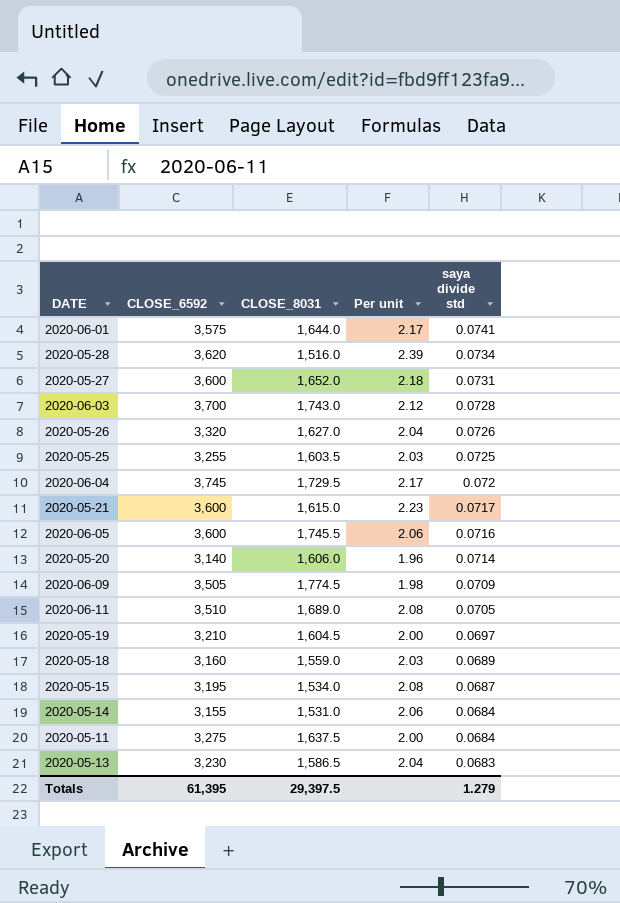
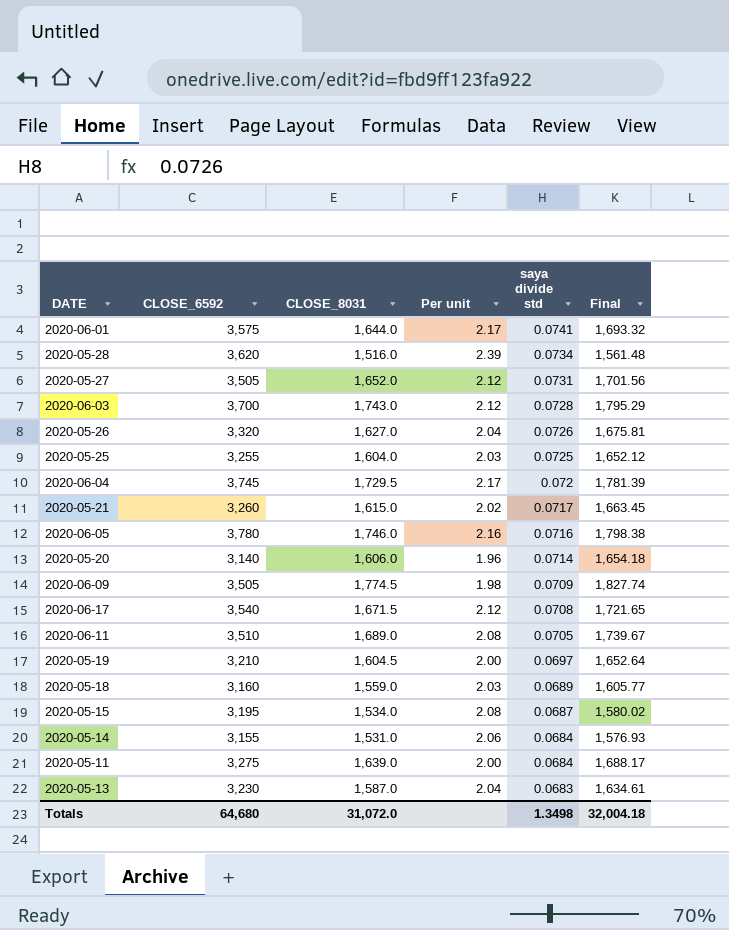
column Final | formula: none -> [CLOSE_8031] * 1.03
2020-05-27 | CLOSE_6592: 3,600 -> 3,505
2020-05-27 | Per unit: 2.18 -> 2.12
2020-05-25 | CLOSE_8031: 1,603.5 -> 1,604.0
2020-05-21 | CLOSE_6592: 3,600 -> 3,260
2020-05-21 | Per unit: 2.23 -> 2.02
2020-06-05 | CLOSE_6592: 3,600 -> 3,780
2020-06-05 | CLOSE_8031: 1,745.5 -> 1,746.0
2020-06-05 | Per unit: 2.06 -> 2.16
row 2020-06-17: none -> 3,540 | 1,671.5 | 2.12 | 0.0708 | 1,721.65
2020-05-11 | CLOSE_8031: 1,637.5 -> 1,639.0
2020-05-13 | CLOSE_8031: 1,586.5 -> 1,587.0
Totals | CLOSE_6592: 61,395 -> 64,680
Totals | CLOSE_8031: 29,397.5 -> 31,072.0
Totals | saya divide std: 1.279 -> 1.3498

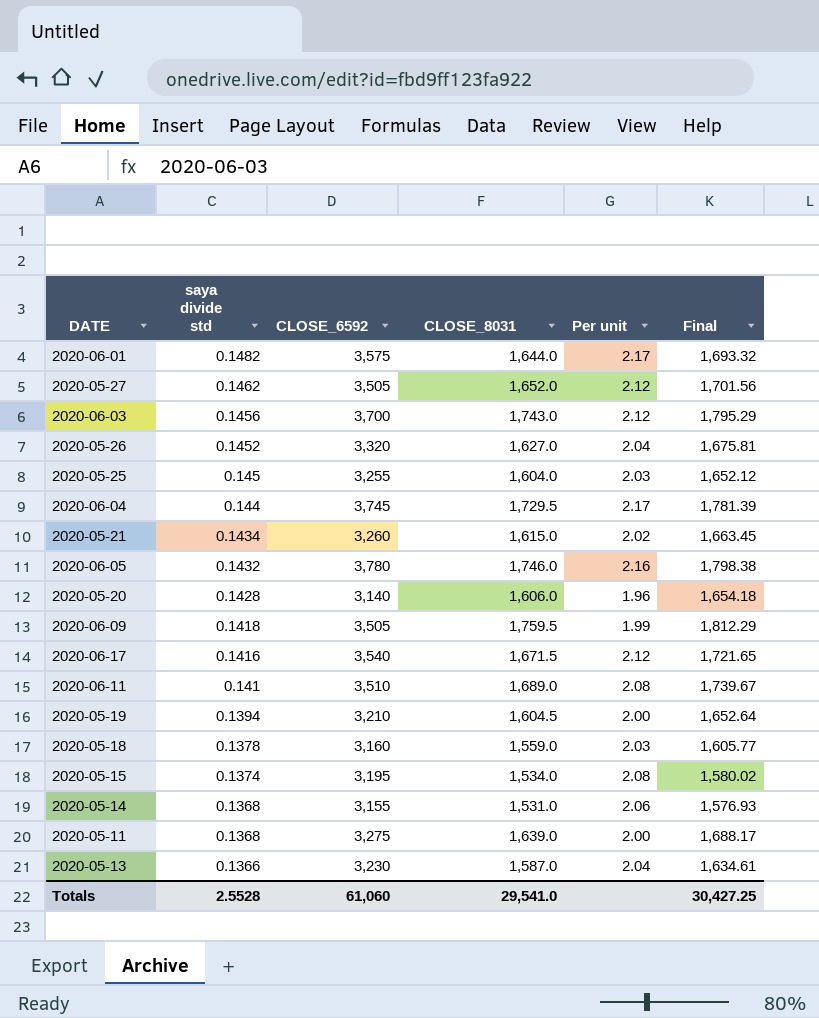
column saya divide std | position: 5 -> 2
row 2020-05-28: 3,620 | 1,516.0 | 2.39 | 0.0734 | 1,561.48 -> none
2020-06-01 | saya divide std: 0.0741 -> 0.1482
2020-05-27 | saya divide std: 0.0731 -> 0.1462
2020-06-03 | saya divide std: 0.0728 -> 0.1456
2020-05-26 | saya divide std: 0.0726 -> 0.1452
2020-05-25 | saya divide std: 0.0725 -> 0.145
2020-06-04 | saya divide std: 0.072 -> 0.144
2020-05-21 | saya divide std: 0.0717 -> 0.1434
2020-06-05 | saya divide std: 0.0716 -> 0.1432
2020-05-20 | saya divide std: 0.0714 -> 0.1428
2020-06-09 | saya divide std: 0.0709 -> 0.1418
2020-06-09 | CLOSE_8031: 1,774.5 -> 1,759.5
2020-06-09 | Per unit: 1.98 -> 1.99
2020-06-09 | Final: 1,827.74 -> 1,812.29
2020-06-17 | saya divide std: 0.0708 -> 0.1416
2020-06-11 | saya divide std: 0.0705 -> 0.141
2020-05-19 | saya divide std: 0.0697 -> 0.1394
2020-05-18 | saya divide std: 0.0689 -> 0.1378
2020-05-15 | saya divide std: 0.0687 -> 0.1374
2020-05-14 | saya divide std: 0.0684 -> 0.1368
2020-05-11 | saya divide std: 0.0684 -> 0.1368
2020-05-13 | saya divide std: 0.0683 -> 0.1366
Totals | saya divide std: 1.3498 -> 2.5528
Totals | CLOSE_6592: 64,680 -> 61,060
Totals | CLOSE_8031: 31,072.0 -> 29,541.0
Totals | Final: 32,004.18 -> 30,427.25

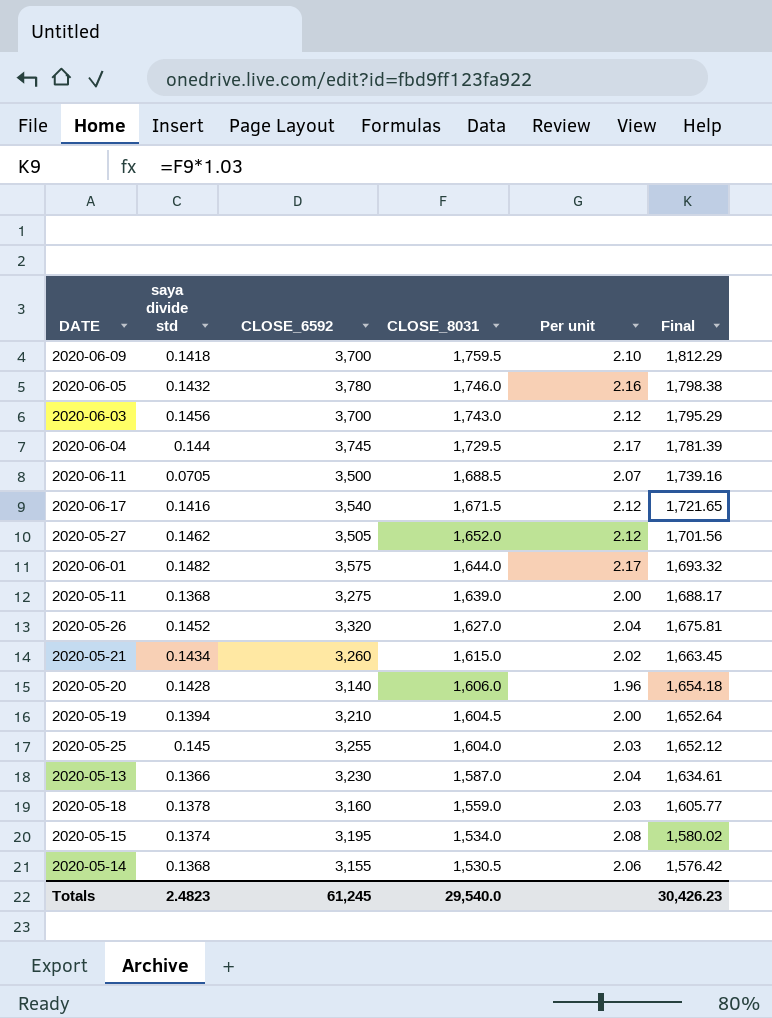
row order: saya divide std descending -> CLOSE_8031 descending
2020-06-09 | CLOSE_6592: 3,505 -> 3,700
2020-06-09 | Per unit: 1.99 -> 2.10
2020-06-11 | saya divide std: 0.141 -> 0.0705
2020-06-11 | CLOSE_6592: 3,510 -> 3,500
2020-06-11 | CLOSE_8031: 1,689.0 -> 1,688.5
2020-06-11 | Per unit: 2.08 -> 2.07
2020-06-11 | Final: 1,739.67 -> 1,739.16
2020-05-14 | CLOSE_8031: 1,531.0 -> 1,530.5
2020-05-14 | Final: 1,576.93 -> 1,576.42
Totals | saya divide std: 2.5528 -> 2.4823
Totals | CLOSE_6592: 61,060 -> 61,245
Totals | CLOSE_8031: 29,541.0 -> 29,540.0
Totals | Final: 30,427.25 -> 30,426.23

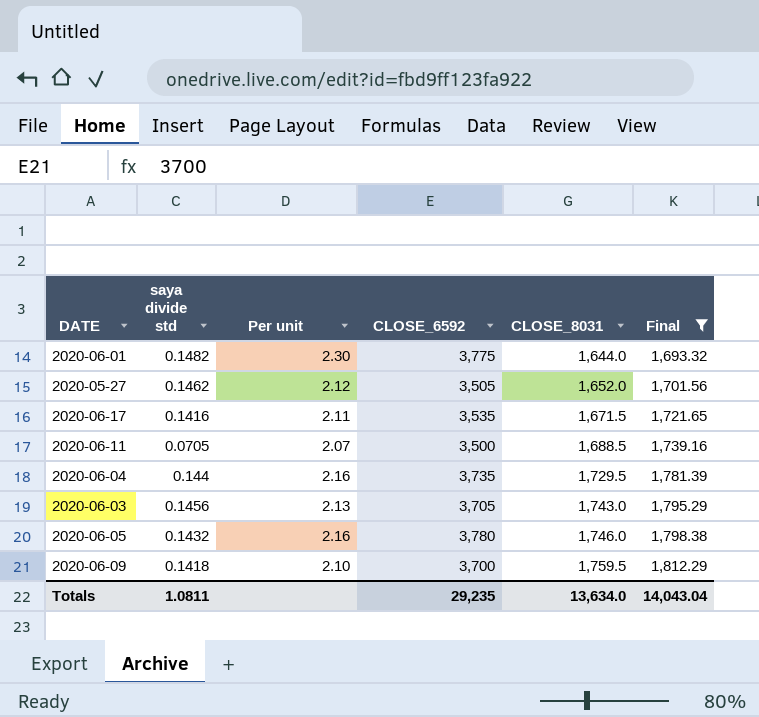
filter: none -> Final >= 1,693.32
row order: CLOSE_8031 descending -> CLOSE_8031 ascending
column Per unit | position: 5 -> 3
2020-06-01 | Per unit: 2.17 -> 2.30
2020-06-01 | CLOSE_6592: 3,575 -> 3,775
2020-06-17 | Per unit: 2.12 -> 2.11
2020-06-17 | CLOSE_6592: 3,540 -> 3,535
2020-06-04 | Per unit: 2.17 -> 2.16
2020-06-04 | CLOSE_6592: 3,745 -> 3,735
2020-06-03 | Per unit: 2.12 -> 2.13
2020-06-03 | CLOSE_6592: 3,700 -> 3,705
Totals | saya divide std: 2.4823 -> 1.0811
Totals | CLOSE_6592: 61,245 -> 29,235
Totals | CLOSE_8031: 29,540.0 -> 13,634.0
Totals | Final: 30,426.23 -> 14,043.04

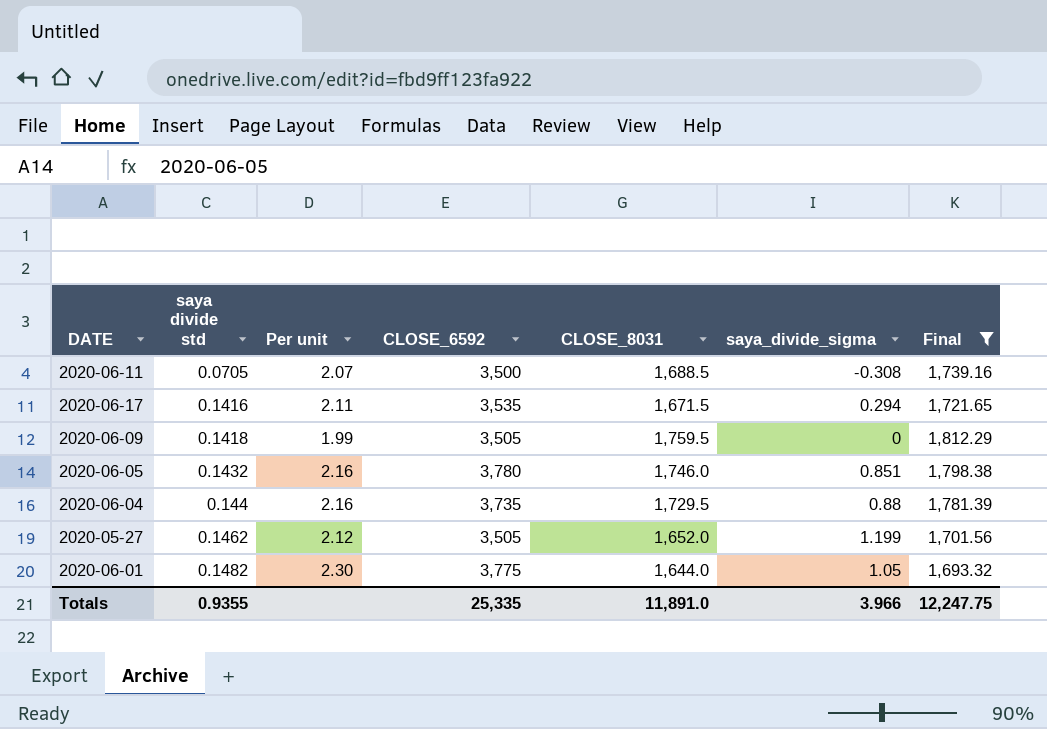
row order: CLOSE_8031 ascending -> saya divide std ascending
column saya_divide_sigma | position: none -> 6
row 2020-06-03: 0.1456 | 2.13 | 3,705 | 1,743.0 | 1,795.29 -> none
2020-06-09 | Per unit: 2.10 -> 1.99
2020-06-09 | CLOSE_6592: 3,700 -> 3,505
Totals | saya divide std: 1.0811 -> 0.9355
Totals | CLOSE_6592: 29,235 -> 25,335
Totals | CLOSE_8031: 13,634.0 -> 11,891.0
Totals | Final: 14,043.04 -> 12,247.75

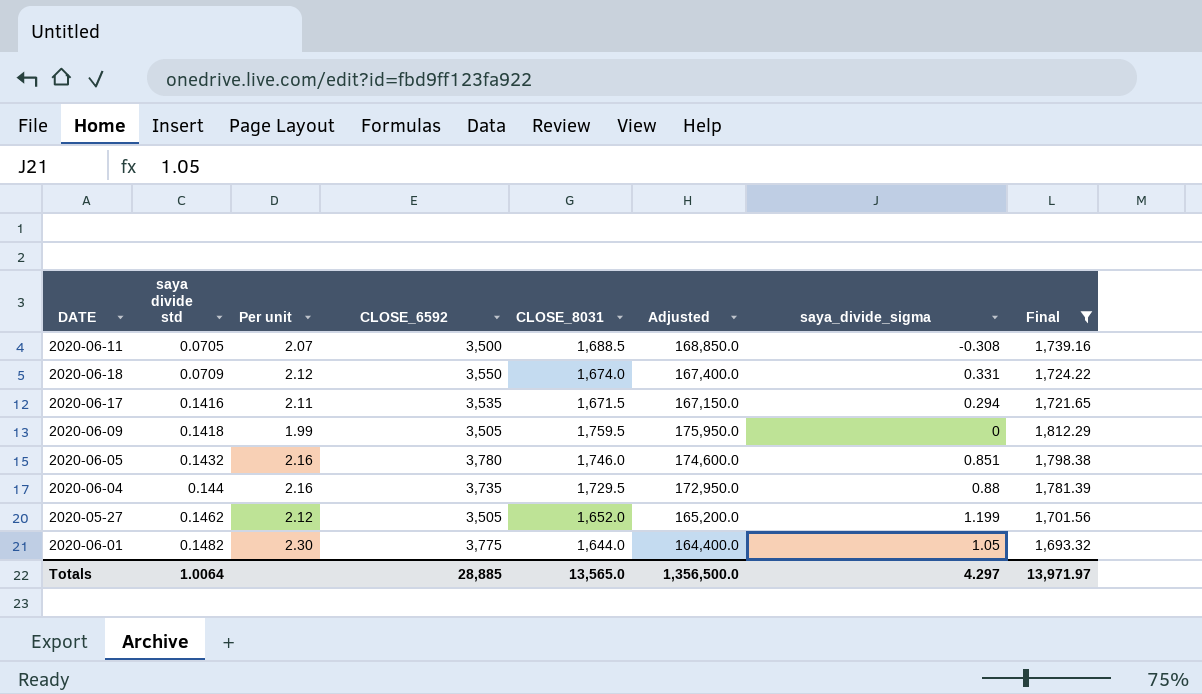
column Adjusted | formula: none -> [CLOSE_8031] * 100
row 2020-06-18: none -> 0.0709 | 2.12 | 3,550 | 1,674.0 | 167,400.0 | 0.331 | 1,724.22
Totals | saya divide std: 0.9355 -> 1.0064
Totals | CLOSE_6592: 25,335 -> 28,885
Totals | CLOSE_8031: 11,891.0 -> 13,565.0
Totals | saya_divide_sigma: 3.966 -> 4.297
Totals | Final: 12,247.75 -> 13,971.97

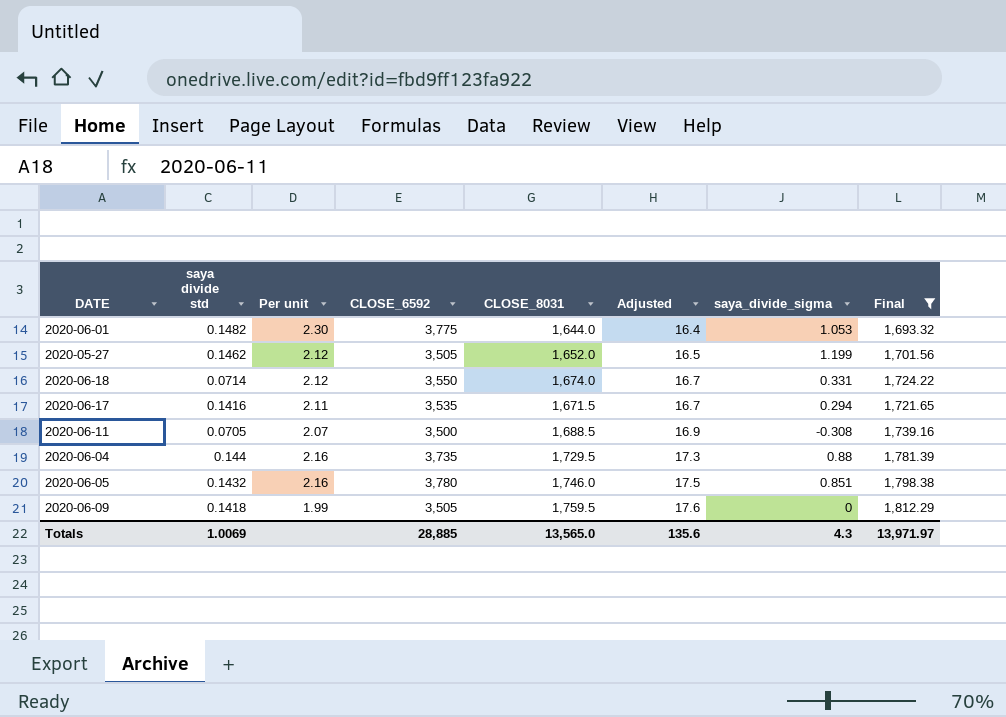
row order: saya divide std ascending -> Adjusted ascending
column Adjusted | formula: [CLOSE_8031] * 100 -> [CLOSE_8031] * 0.01
2020-06-01 | saya_divide_sigma: 1.05 -> 1.053
2020-06-18 | saya divide std: 0.0709 -> 0.0714
Totals | saya divide std: 1.0064 -> 1.0069
Totals | Adjusted: 1,356,500.0 -> 135.6
Totals | saya_divide_sigma: 4.297 -> 4.3

